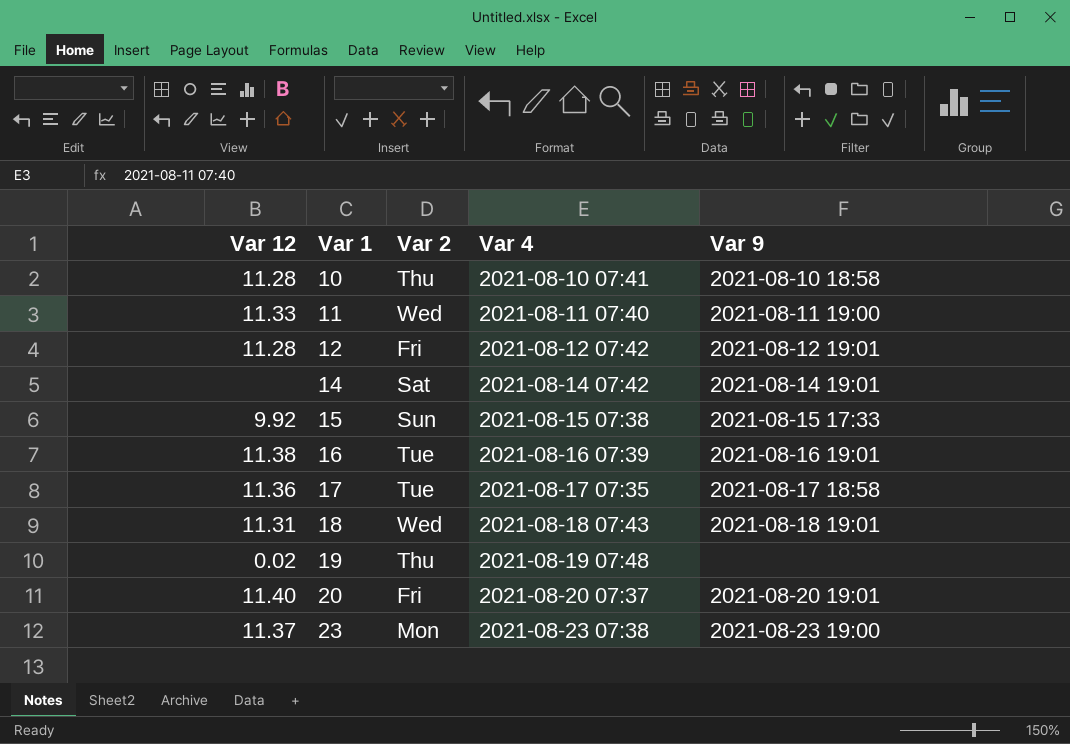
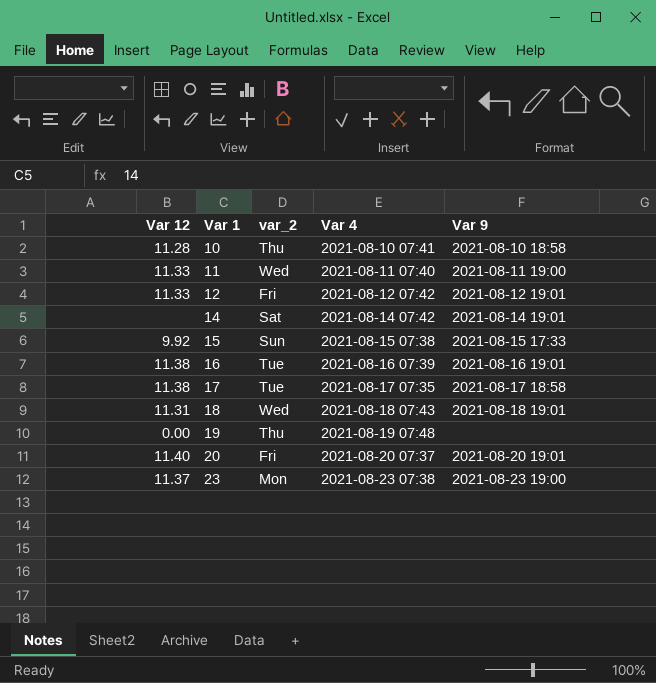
column name: Var 2 -> var_2
12 | Var 12: 11.28 -> 11.33
17 | Var 12: 11.36 -> 11.38
19 | Var 12: 0.02 -> 0.00

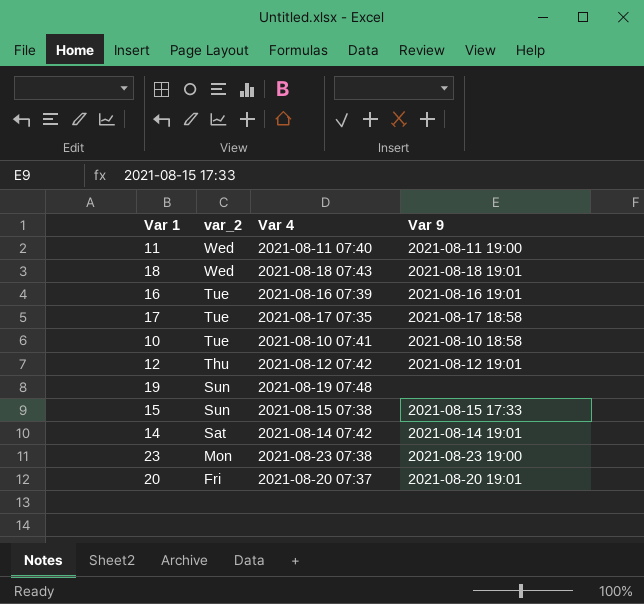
row order: Var 1 ascending -> var_2 descending
column Var 12 | position: 1 -> none
10 | var_2: Thu -> Tue
12 | var_2: Fri -> Thu
19 | var_2: Thu -> Sun

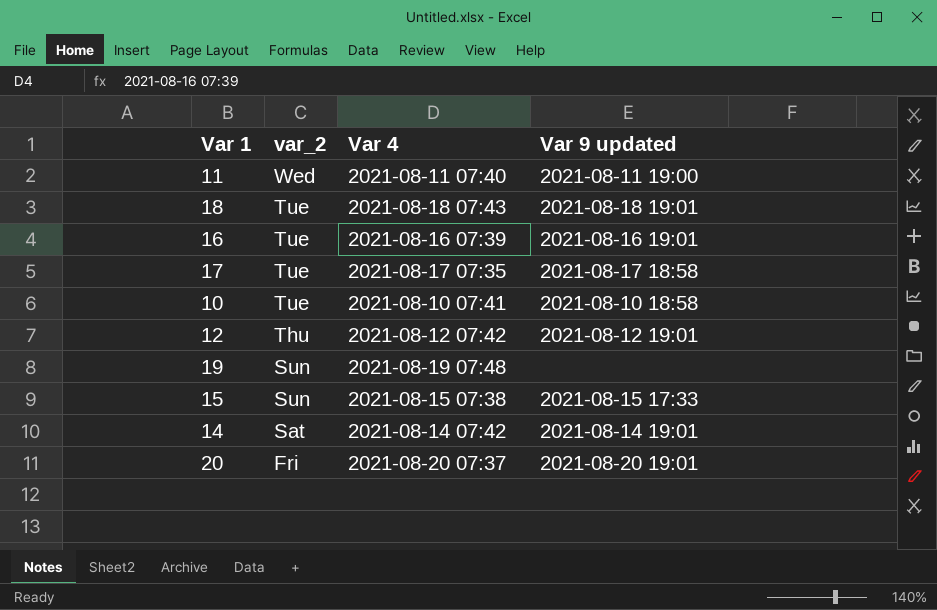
column name: Var 9 -> Var 9 updated
row 23: Mon | 2021-08-23 07:38 | 2021-08-23 19:00 -> none
18 | var_2: Wed -> Tue

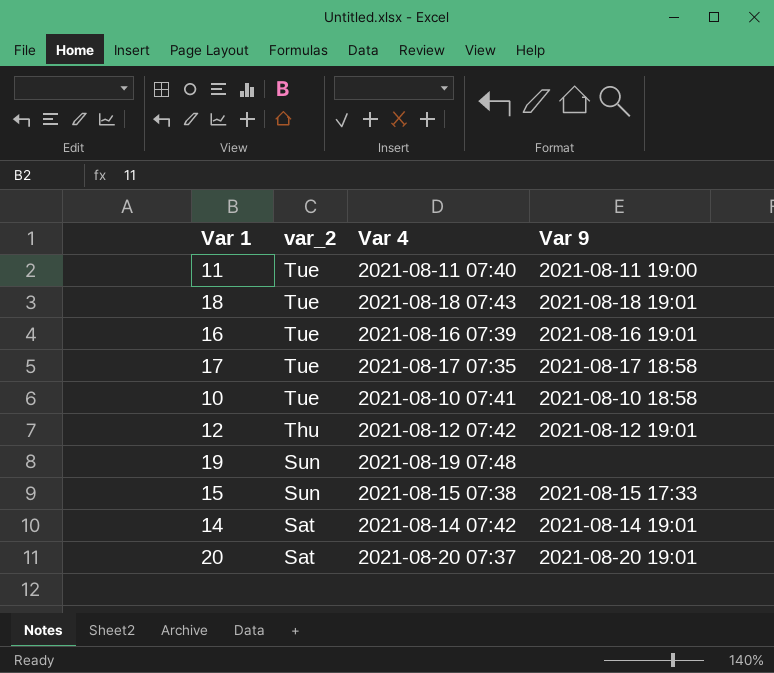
column name: Var 9 updated -> Var 9
11 | var_2: Wed -> Tue
20 | var_2: Fri -> Sat

